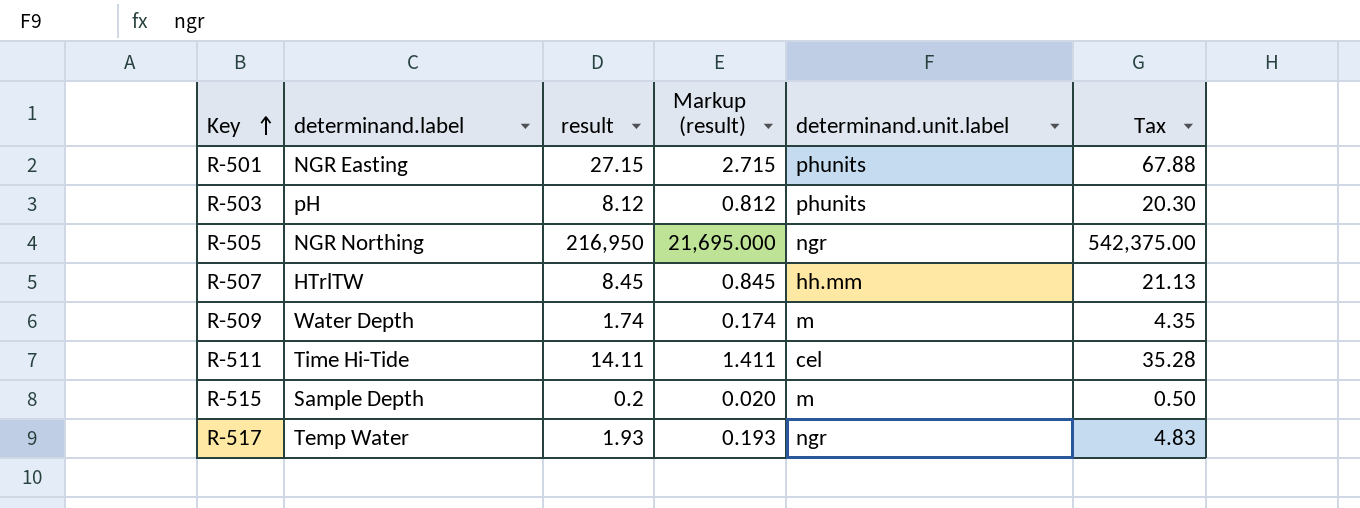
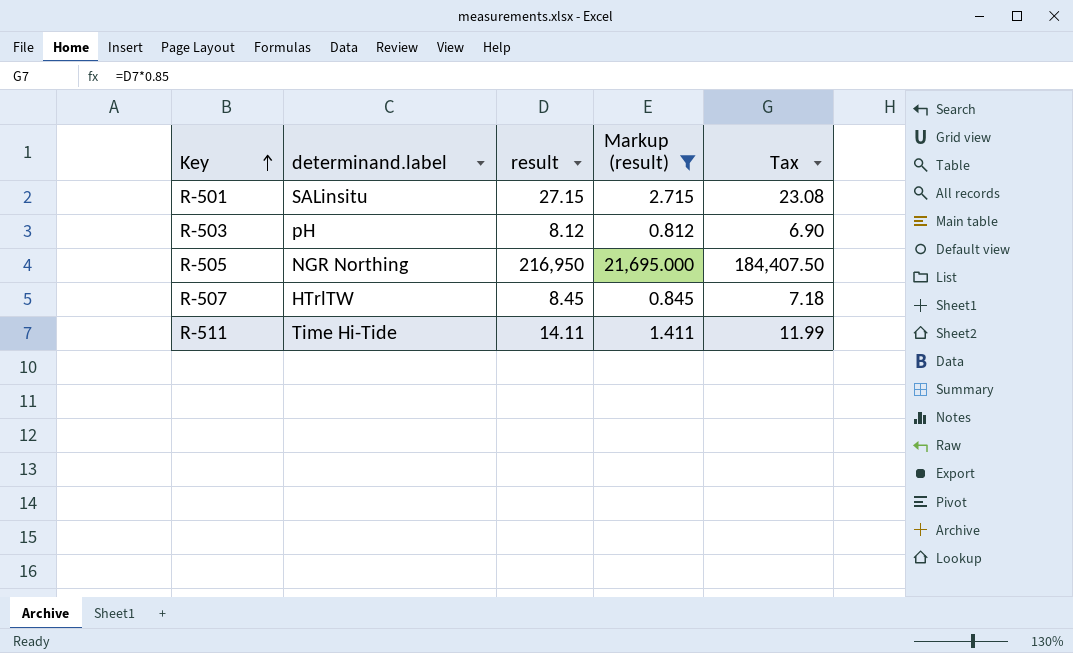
filter: none -> Markup (result) >= 0.812
column determinand.unit.label | position: 5 -> none
column Tax | formula: [result] * 2.5 -> [result] * 0.85
R-501 | determinand.label: NGR Easting -> SALinsitu

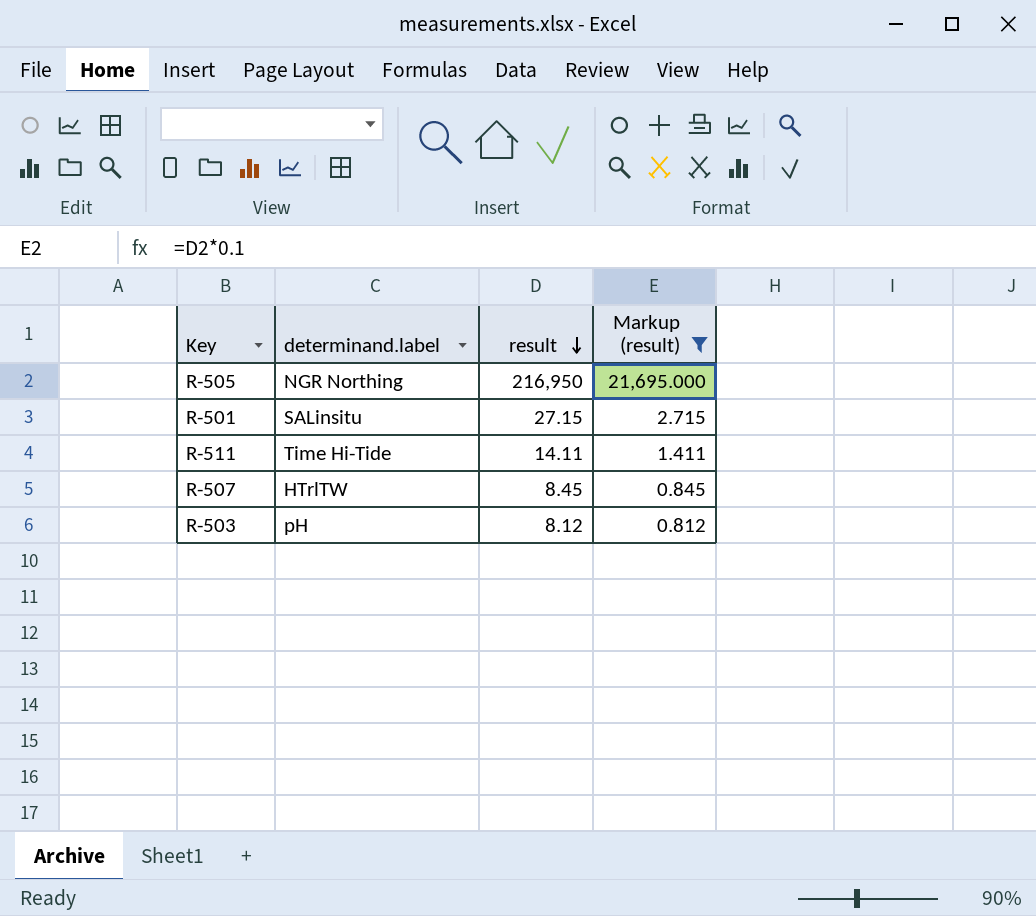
row order: Key ascending -> result descending
column Tax | formula: [result] * 0.85 -> none

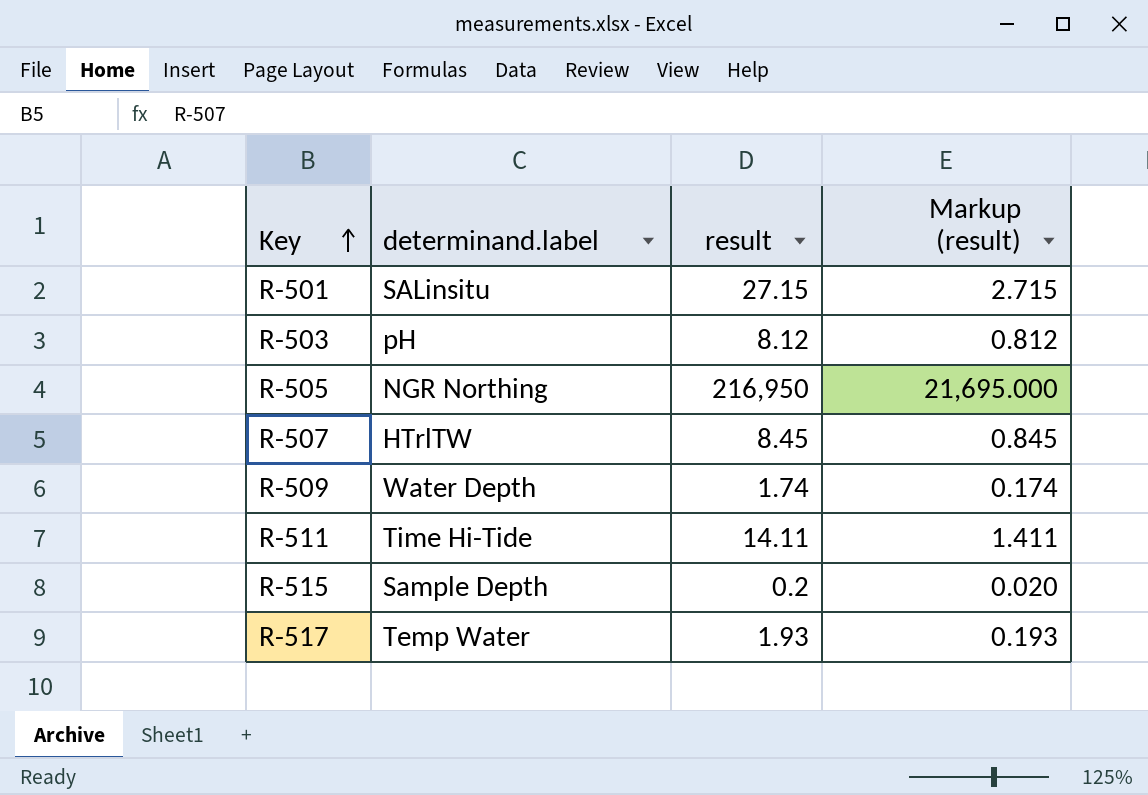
filter: Markup (result) >= 0.812 -> none
row order: result descending -> Key ascending

